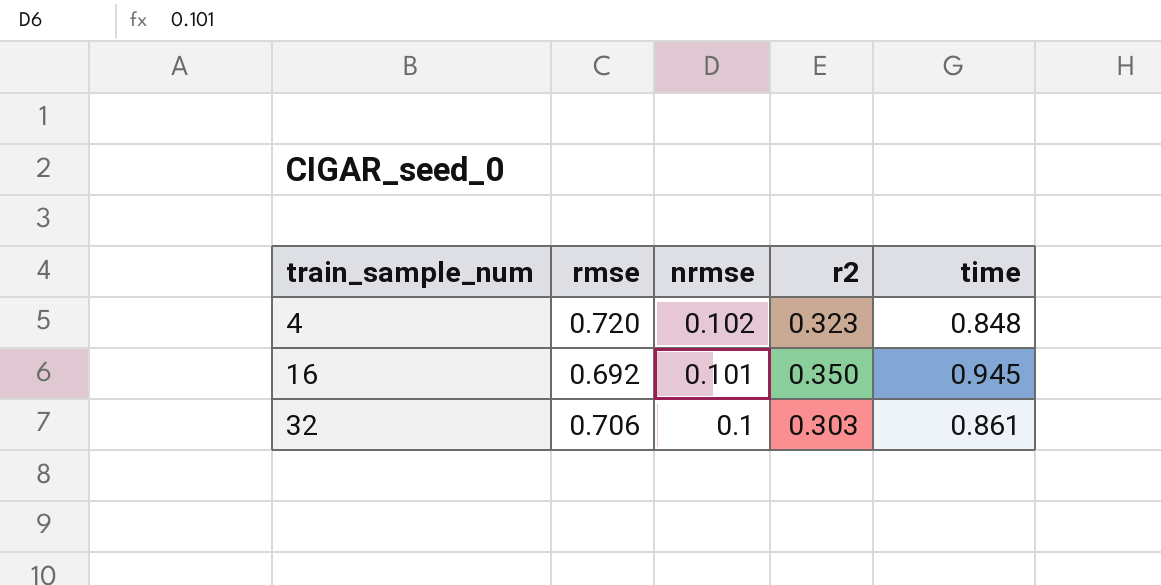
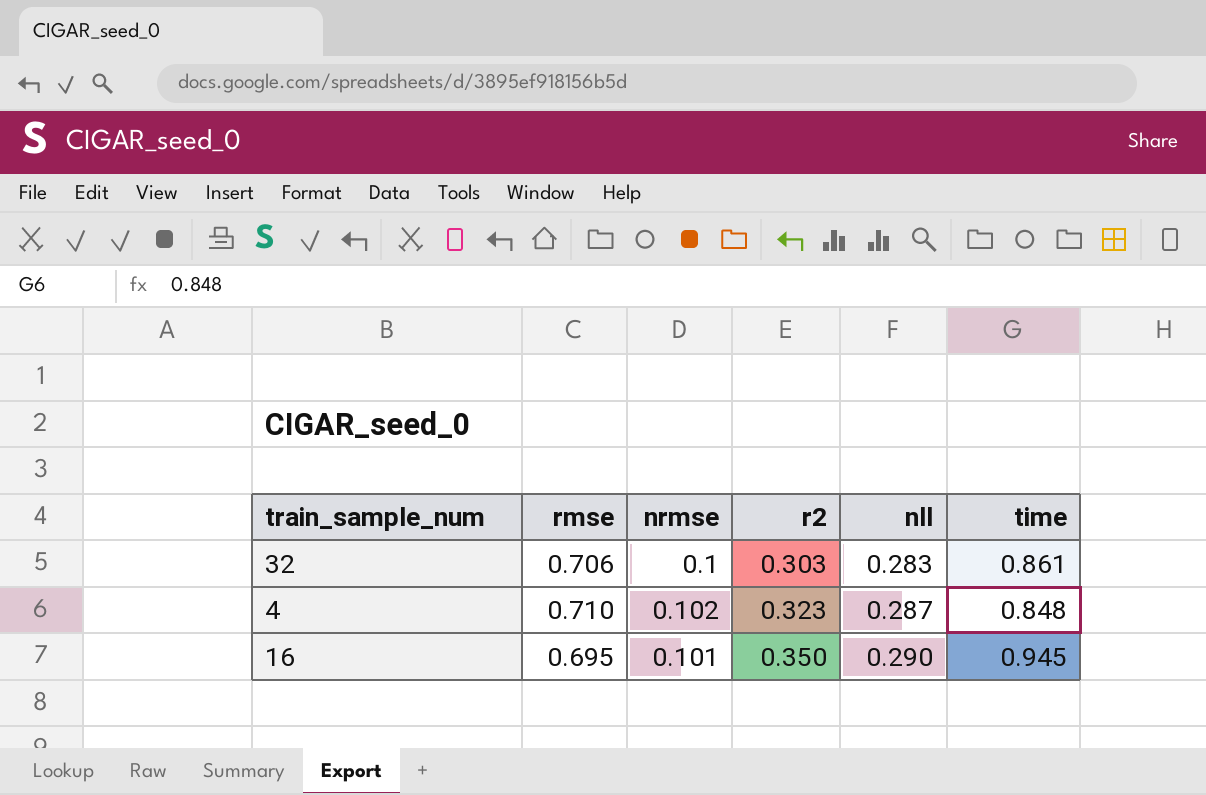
row order: train_sample_num ascending -> r2 ascending
column nll | position: none -> 5
4 | rmse: 0.720 -> 0.710
16 | rmse: 0.692 -> 0.695

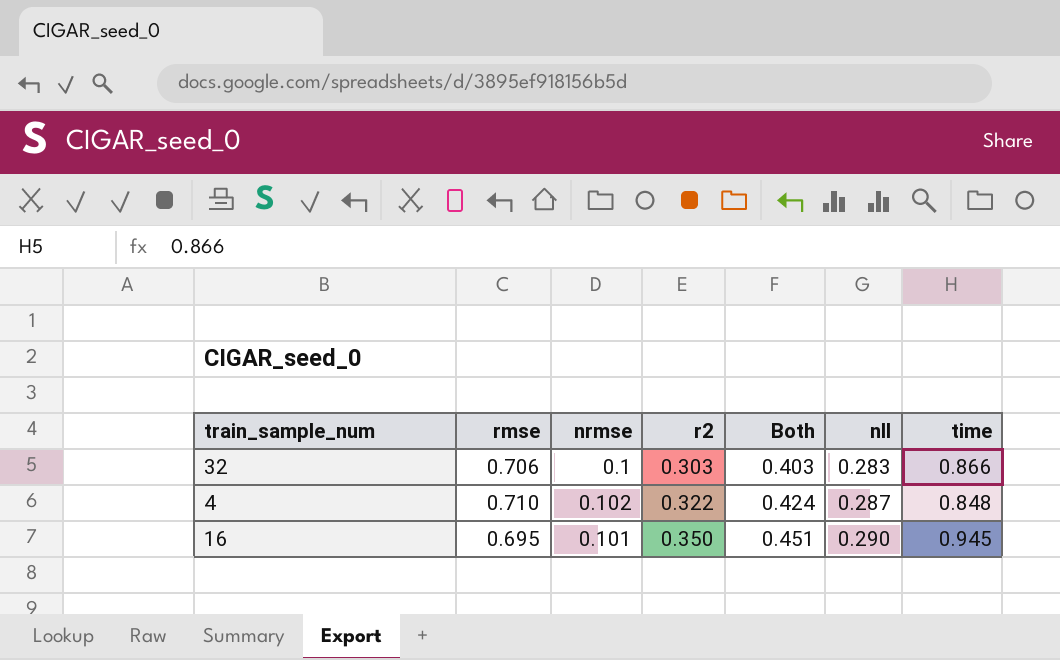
column Both | formula: none -> [nrmse] + [r2]
32 | time: 0.861 -> 0.866
4 | r2: 0.323 -> 0.322

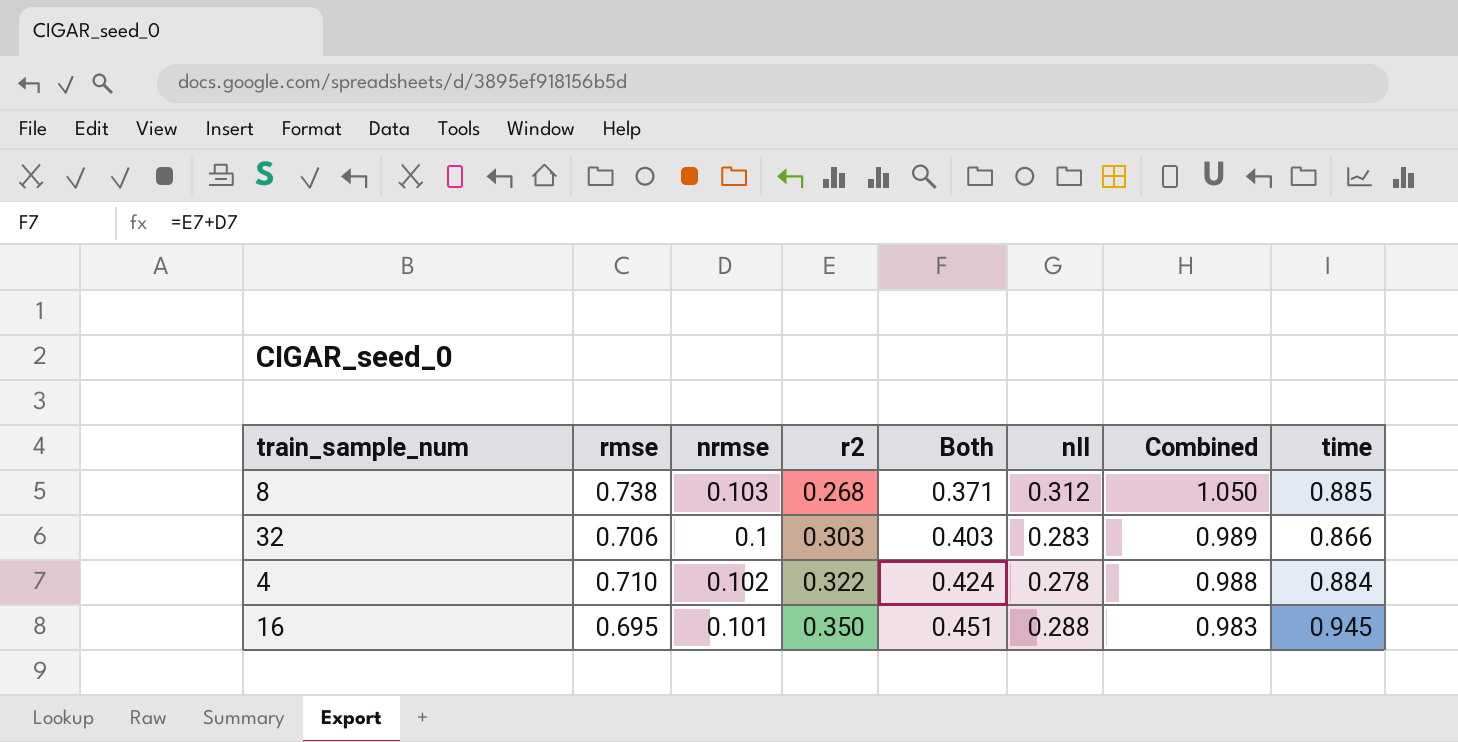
column Combined | formula: none -> [rmse] + [nll]
row 8: none -> 0.738 | 0.103 | 0.268 | 0.371 | 0.312 | 1.050 | 0.885
4 | nll: 0.287 -> 0.278
4 | time: 0.848 -> 0.884
16 | nll: 0.290 -> 0.288

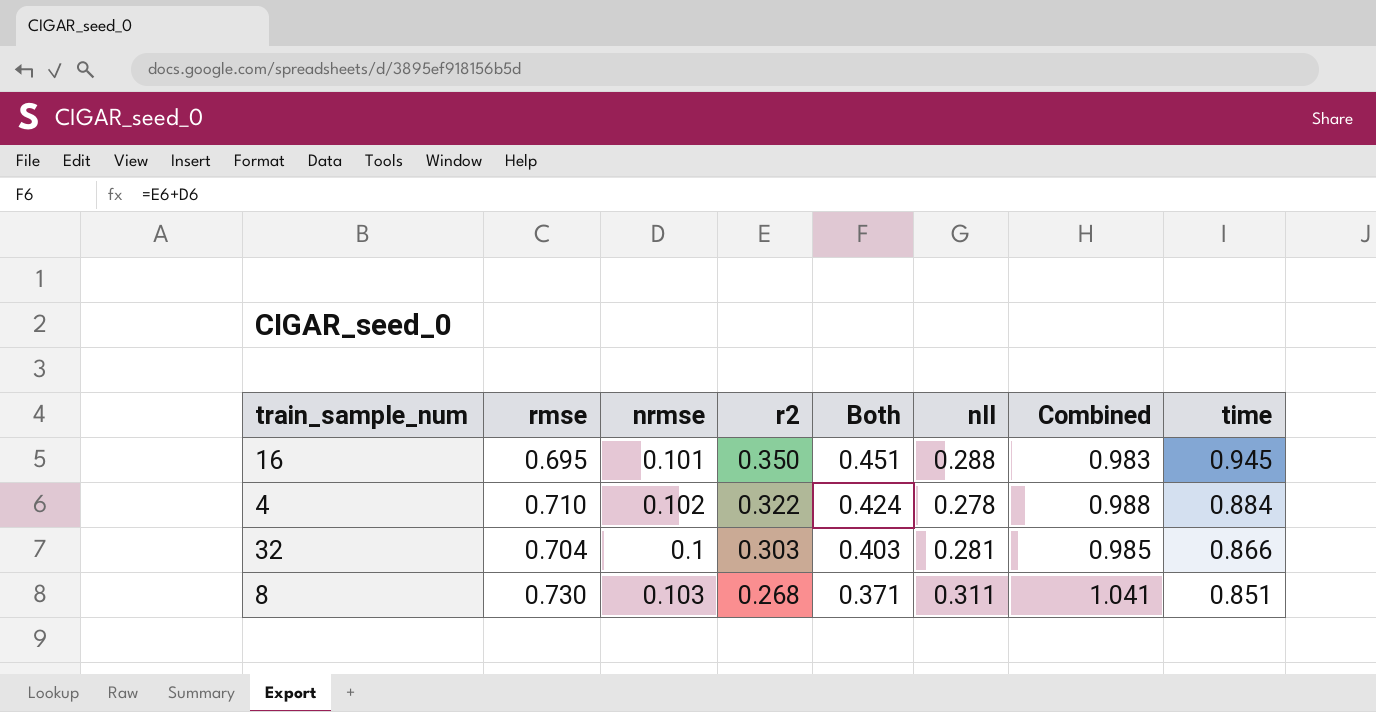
row order: r2 ascending -> r2 descending
32 | rmse: 0.706 -> 0.704
32 | nll: 0.283 -> 0.281
32 | Combined: 0.989 -> 0.985
8 | rmse: 0.738 -> 0.730
8 | nll: 0.312 -> 0.311
8 | Combined: 1.050 -> 1.041
8 | time: 0.885 -> 0.851

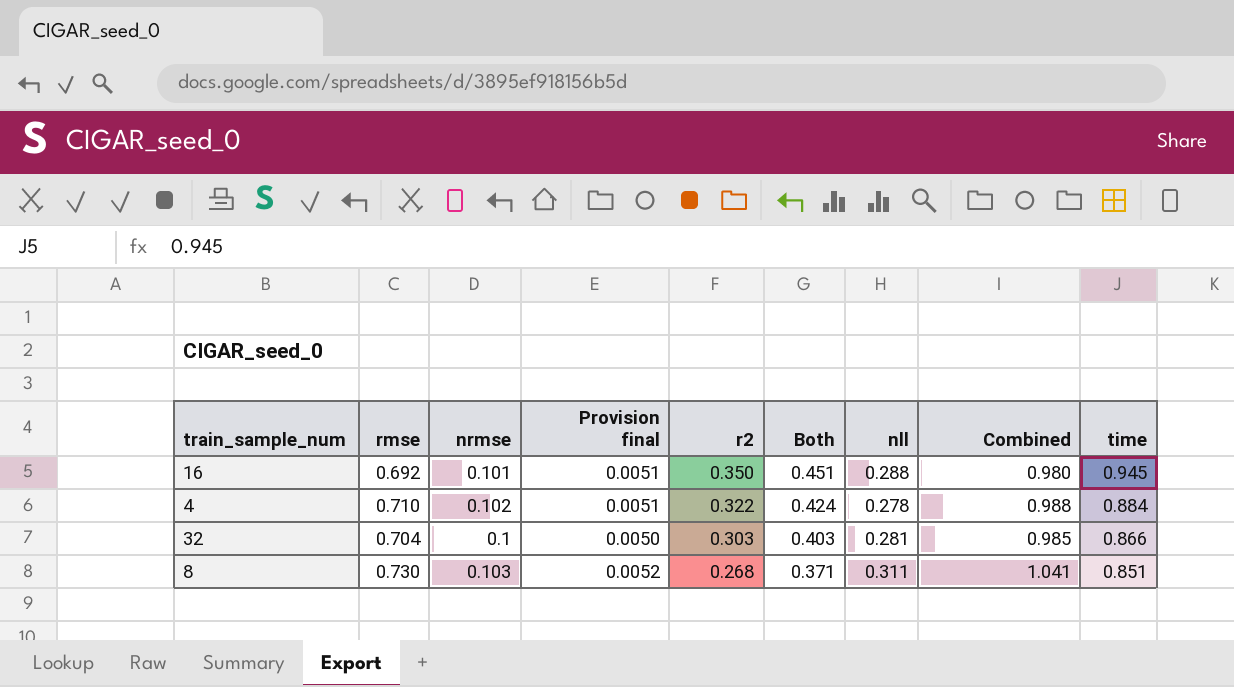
column Provision final | formula: none -> [nrmse] * 0.05
16 | rmse: 0.695 -> 0.692
16 | Combined: 0.983 -> 0.980

